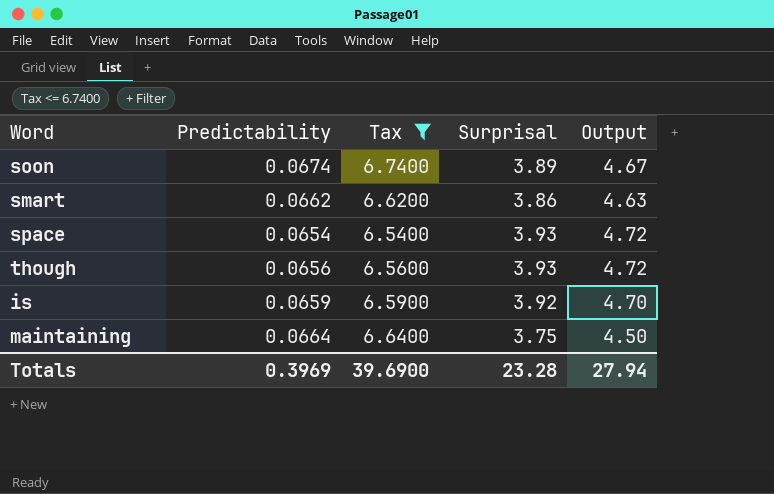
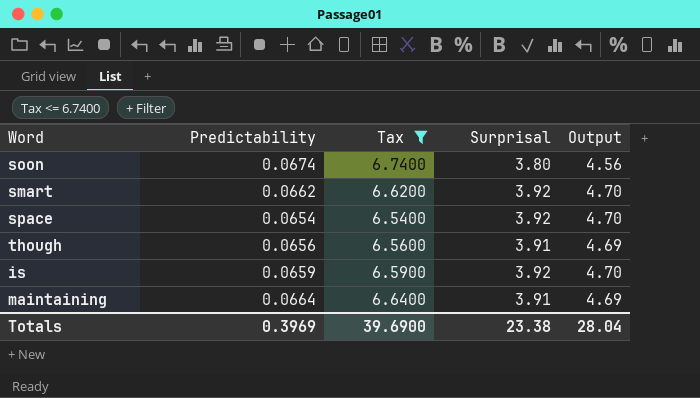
soon | Surprisal: 3.89 -> 3.80
soon | Output: 4.67 -> 4.56
smart | Surprisal: 3.86 -> 3.92
smart | Output: 4.63 -> 4.70
space | Surprisal: 3.93 -> 3.92
space | Output: 4.72 -> 4.70
though | Surprisal: 3.93 -> 3.91
though | Output: 4.72 -> 4.69
maintaining | Surprisal: 3.75 -> 3.91
maintaining | Output: 4.50 -> 4.69
Totals | Surprisal: 23.28 -> 23.38
Totals | Output: 27.94 -> 28.04

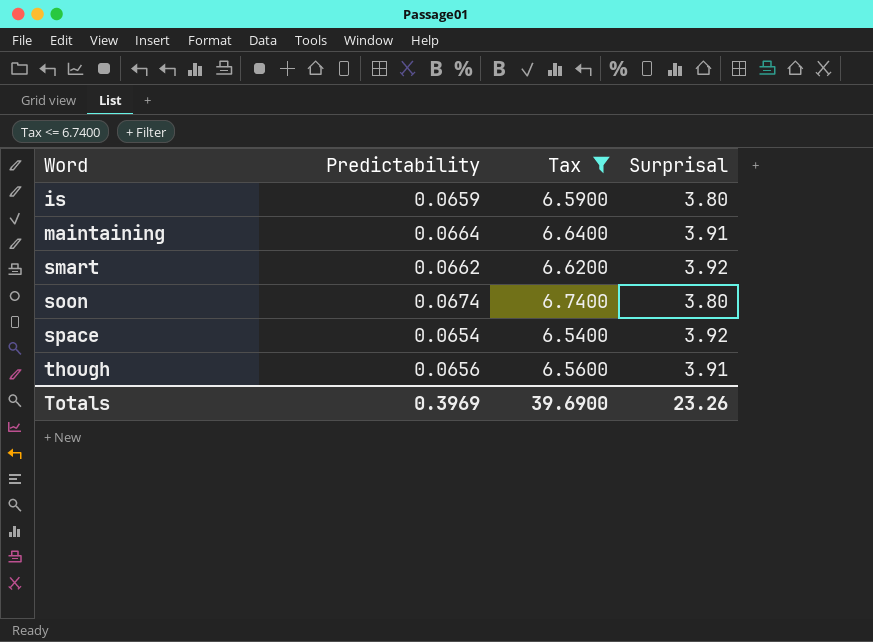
row order: none -> Word ascending
column Output | formula: [Surprisal] * 1.2 -> none
is | Surprisal: 3.92 -> 3.80
Totals | Surprisal: 23.38 -> 23.26

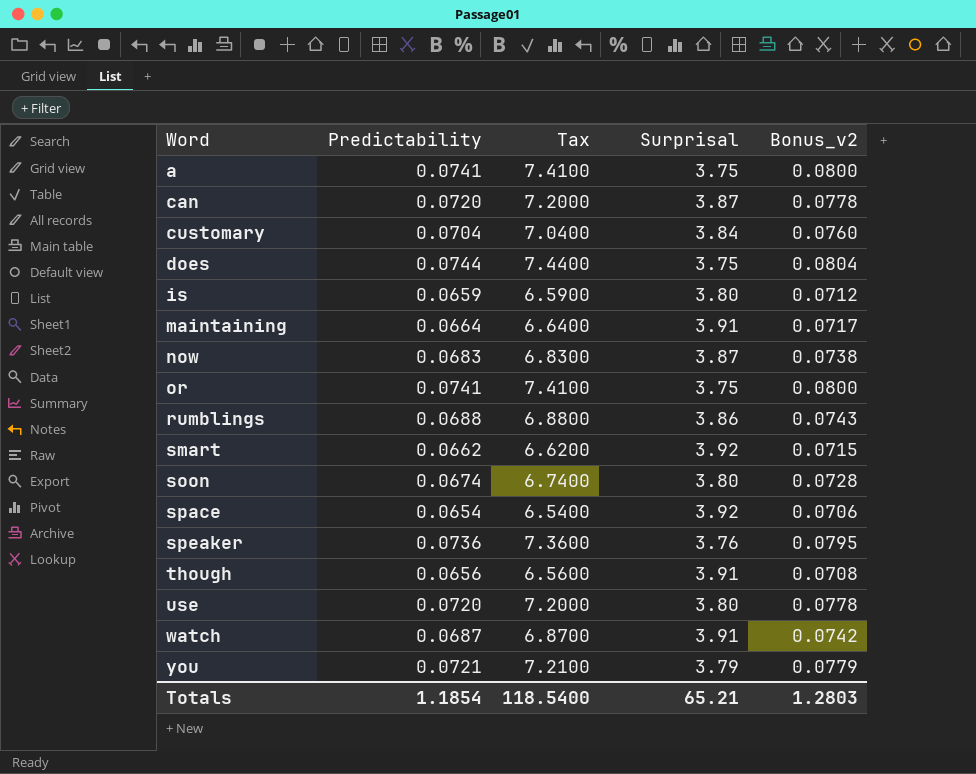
filter: Tax <= 6.7400 -> none
column Bonus_v2 | formula: none -> [Predictability] * 1.08
Totals | Predictability: 0.3969 -> 1.1854
Totals | Tax: 39.6900 -> 118.5400
Totals | Surprisal: 23.26 -> 65.21

